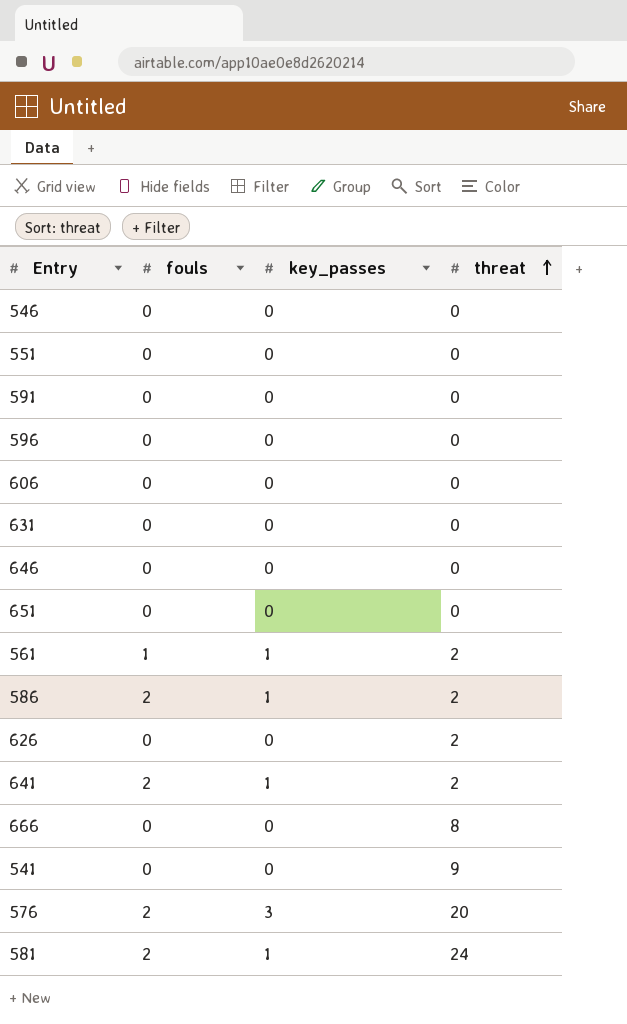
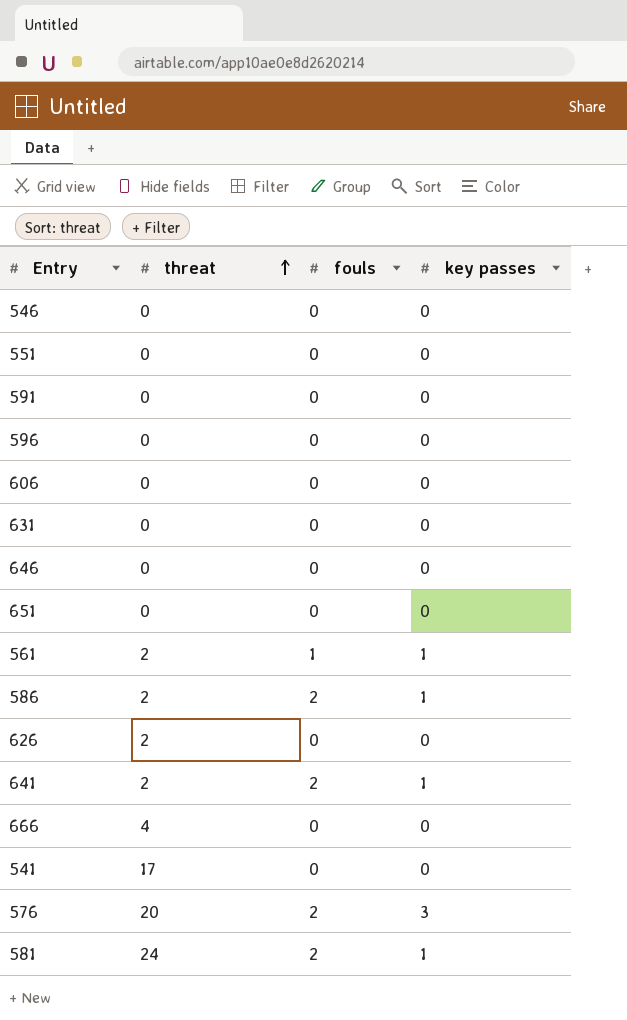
column threat | position: 4 -> 2
column name: key_passes -> key passes
666 | threat: 8 -> 4
541 | threat: 9 -> 17

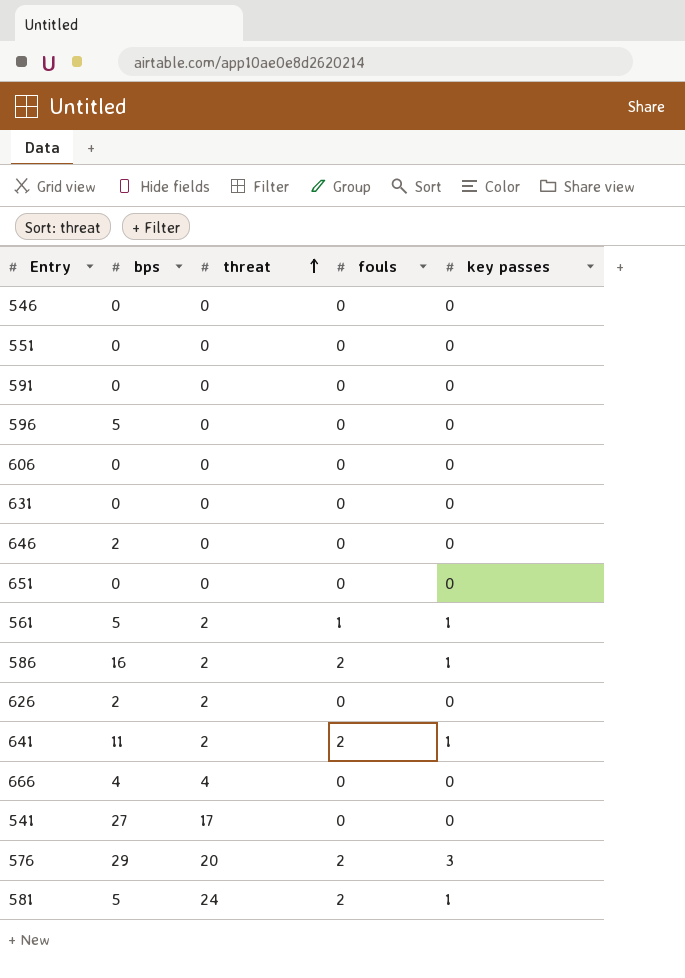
column bps | position: none -> 2

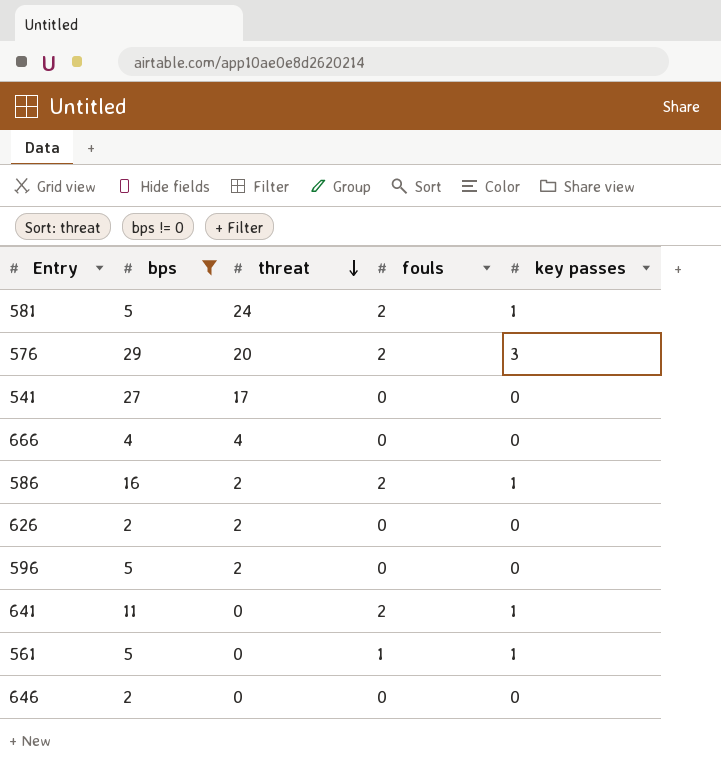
filter: none -> bps != 0
row order: threat ascending -> threat descending
596 | threat: 0 -> 2
641 | threat: 2 -> 0
561 | threat: 2 -> 0

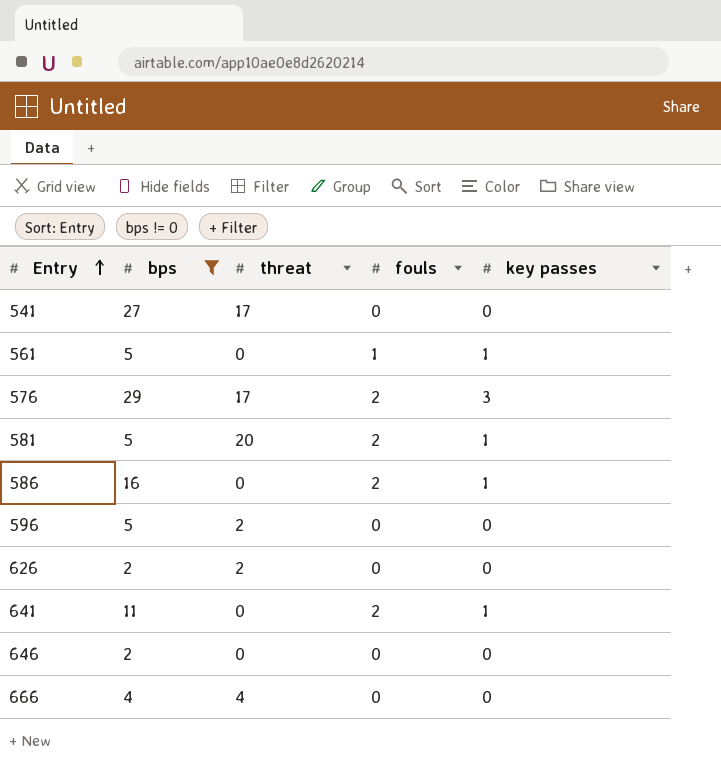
row order: threat descending -> Entry ascending
576 | threat: 20 -> 17
581 | threat: 24 -> 20
586 | threat: 2 -> 0

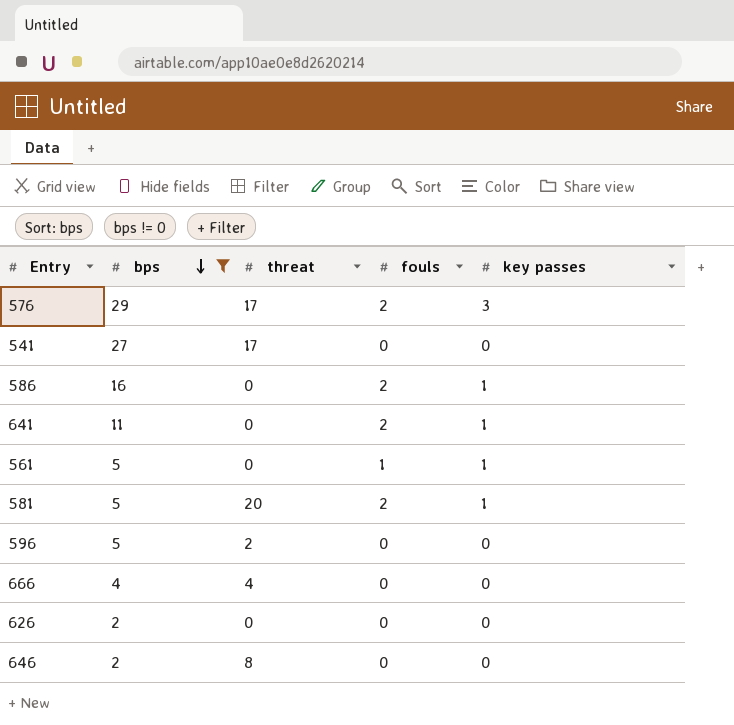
row order: Entry ascending -> bps descending
626 | threat: 2 -> 0
646 | threat: 0 -> 8

